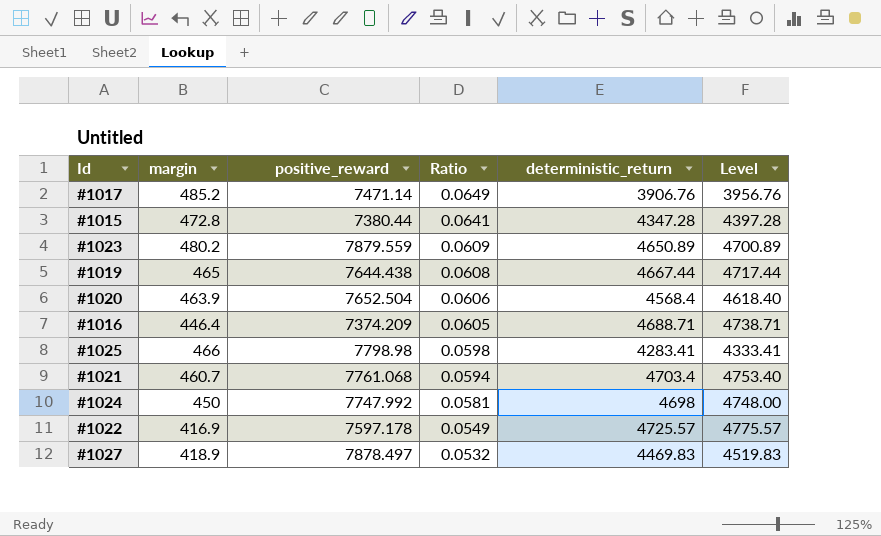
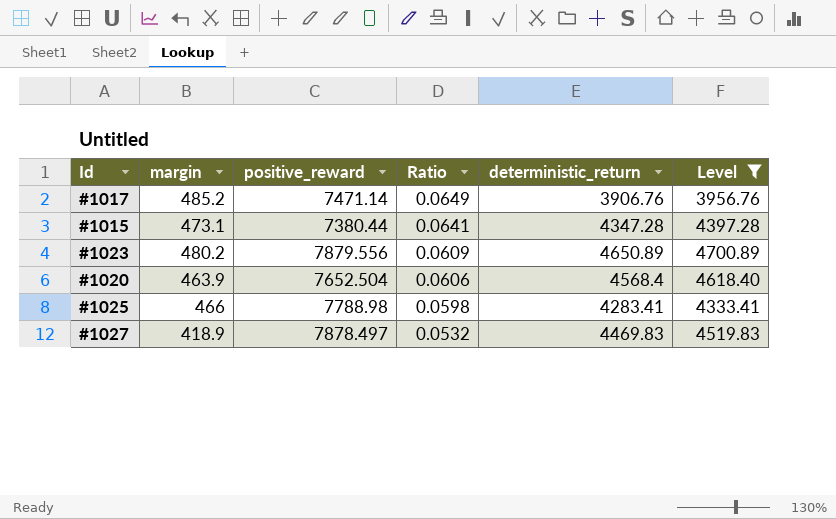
filter: none -> Level <= 4700.89
#1015 | margin: 472.8 -> 473.1
#1023 | positive_reward: 7879.559 -> 7879.556
#1025 | positive_reward: 7798.98 -> 7788.98

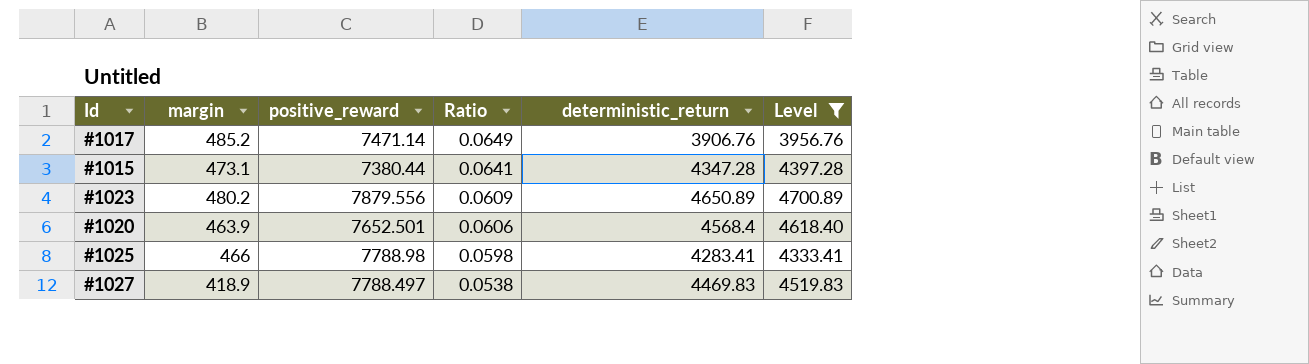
#1020 | positive_reward: 7652.504 -> 7652.501
#1027 | positive_reward: 7878.497 -> 7788.497
#1027 | Ratio: 0.0532 -> 0.0538

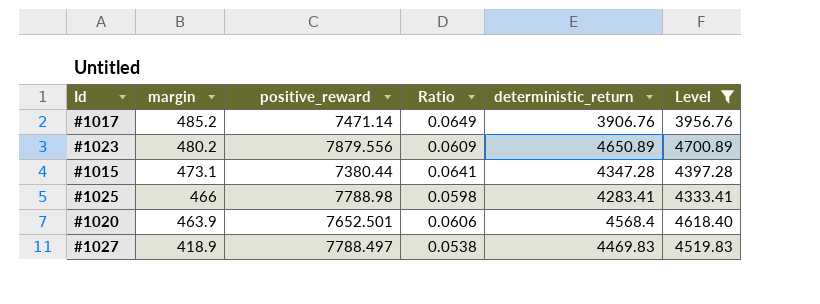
row order: Ratio descending -> margin descending

